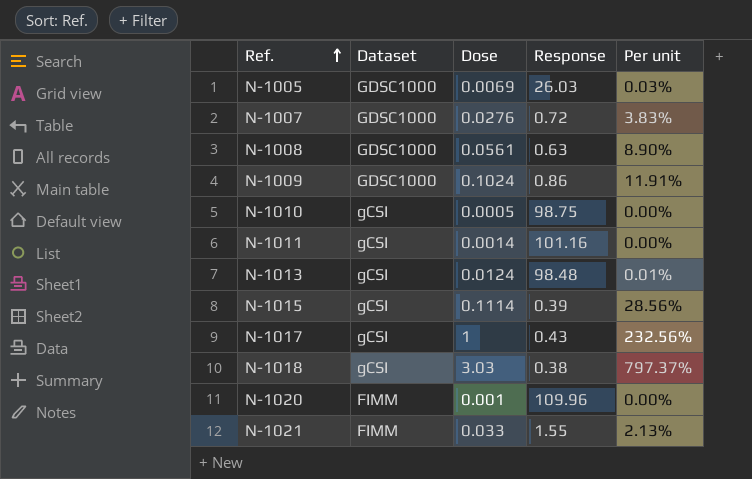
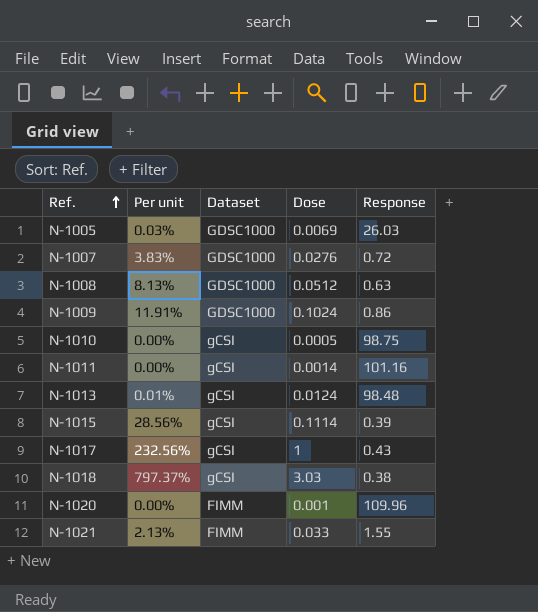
column Per unit | position: 5 -> 2
N-1008 | Per unit: 8.90% -> 8.13%
N-1008 | Dose: 0.0561 -> 0.0512

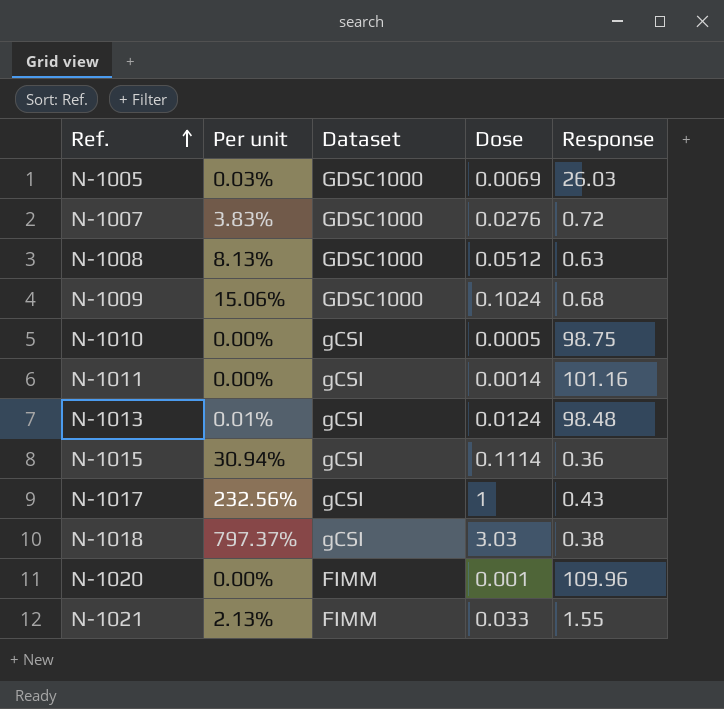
N-1009 | Per unit: 11.91% -> 15.06%
N-1009 | Response: 0.86 -> 0.68
N-1015 | Per unit: 28.56% -> 30.94%
N-1015 | Response: 0.39 -> 0.36

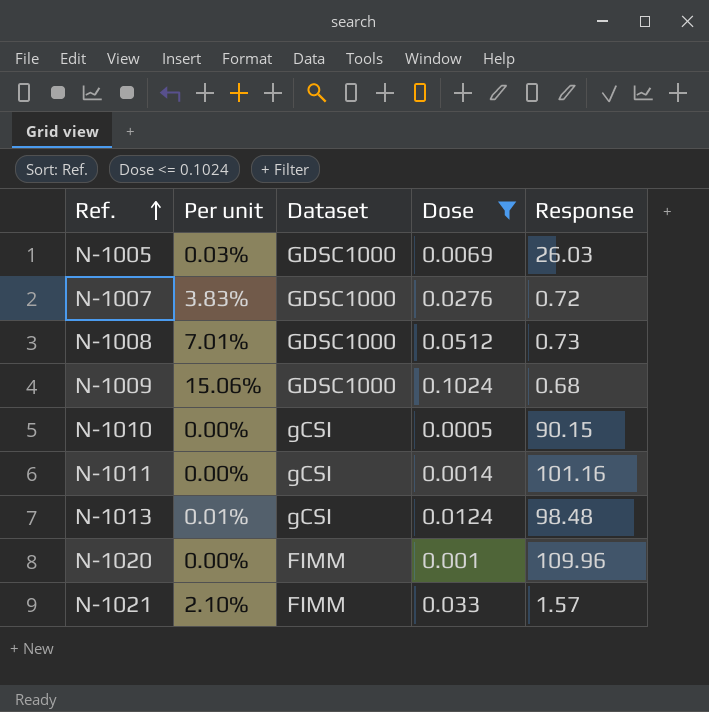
filter: none -> Dose <= 0.1024
N-1008 | Per unit: 8.13% -> 7.01%
N-1008 | Response: 0.63 -> 0.73
N-1010 | Response: 98.75 -> 90.15
N-1021 | Per unit: 2.13% -> 2.10%
N-1021 | Response: 1.55 -> 1.57

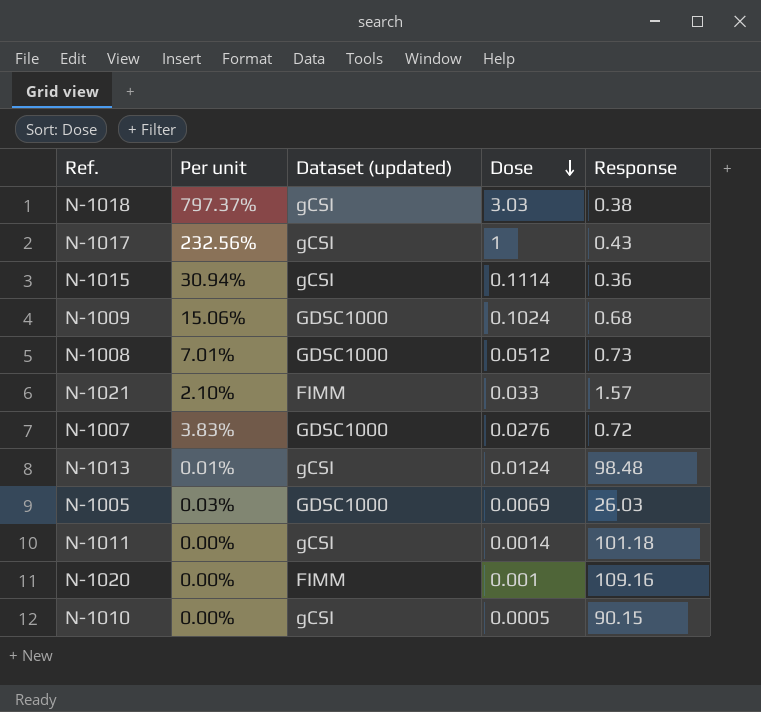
filter: Dose <= 0.1024 -> none
row order: Ref. ascending -> Dose descending
column name: Dataset -> Dataset (updated)
N-1011 | Response: 101.16 -> 101.18
N-1020 | Response: 109.96 -> 109.16

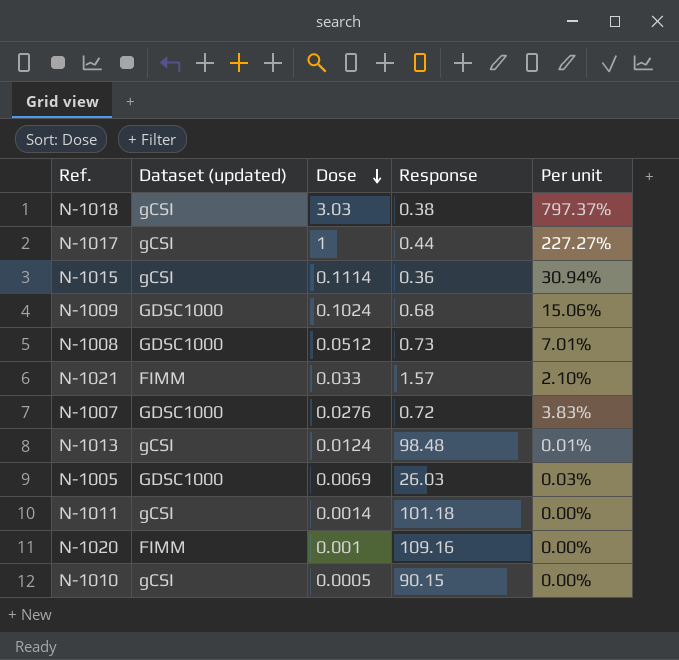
column Per unit | position: 2 -> 5
N-1017 | Response: 0.43 -> 0.44
N-1017 | Per unit: 232.56% -> 227.27%

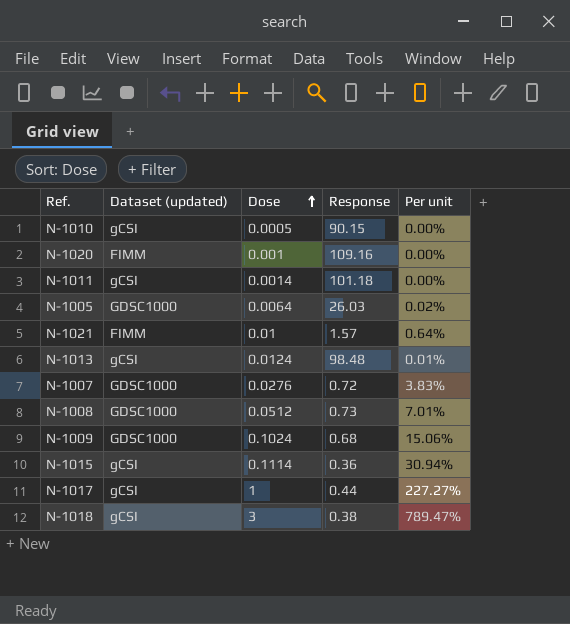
row order: Dose descending -> Dose ascending
N-1005 | Dose: 0.0069 -> 0.0064
N-1005 | Per unit: 0.03% -> 0.02%
N-1021 | Dose: 0.033 -> 0.01
N-1021 | Per unit: 2.10% -> 0.64%
N-1018 | Dose: 3.03 -> 3
N-1018 | Per unit: 797.37% -> 789.47%

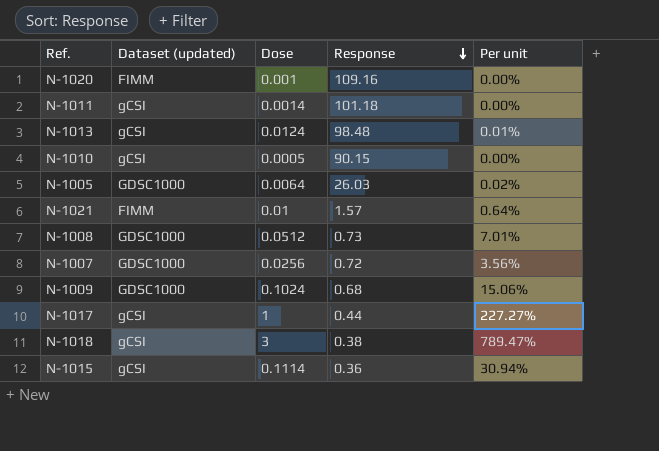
row order: Dose ascending -> Response descending
N-1007 | Dose: 0.0276 -> 0.0256
N-1007 | Per unit: 3.83% -> 3.56%

